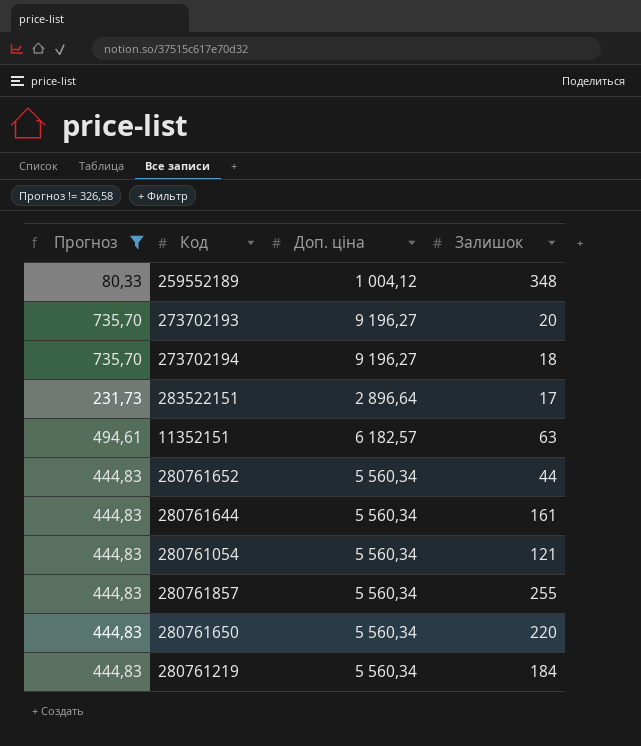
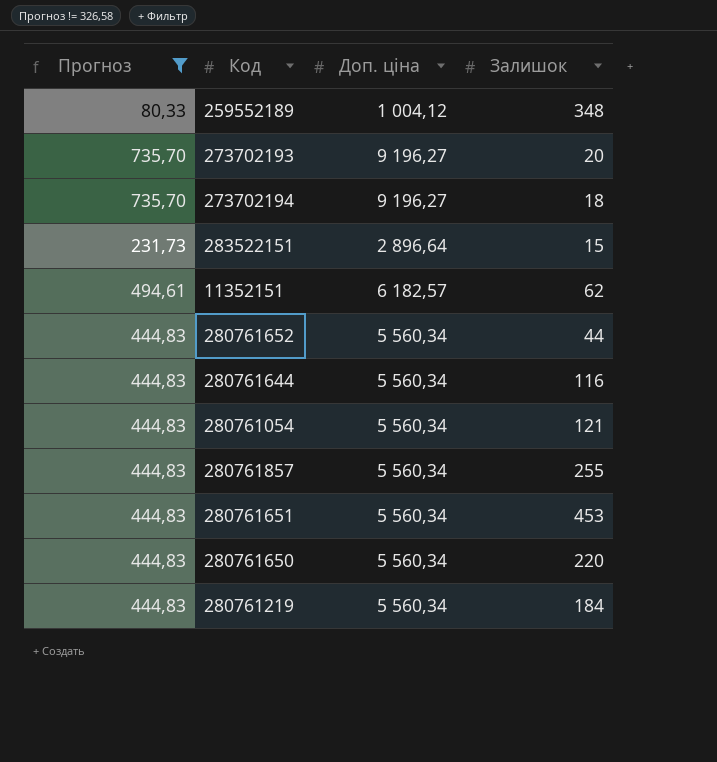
283522151 | Залишок: 17 -> 15
11352151 | Залишок: 63 -> 62
280761644 | Залишок: 161 -> 116
row 280761651: none -> 444,83 | 5 560,34 | 453

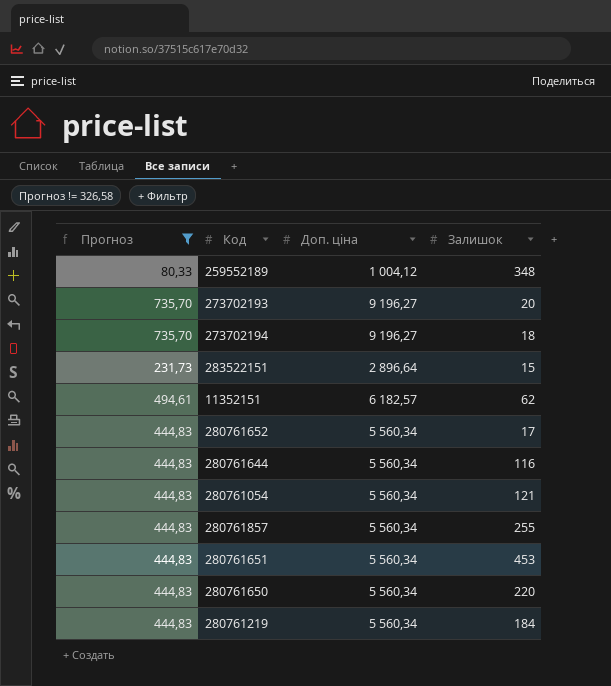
280761652 | Залишок: 44 -> 17

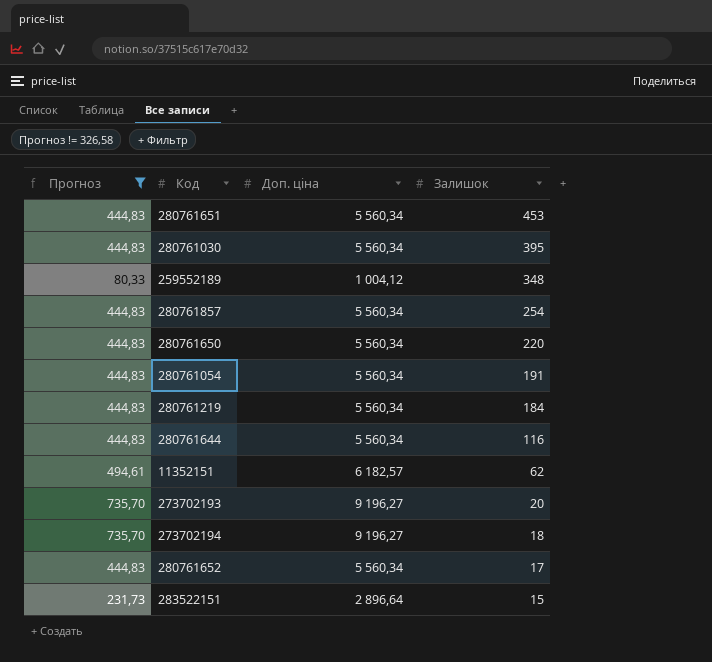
row order: none -> Залишок descending
row 280761030: none -> 444,83 | 5 560,34 | 395
280761857 | Залишок: 255 -> 254
280761054 | Залишок: 121 -> 191

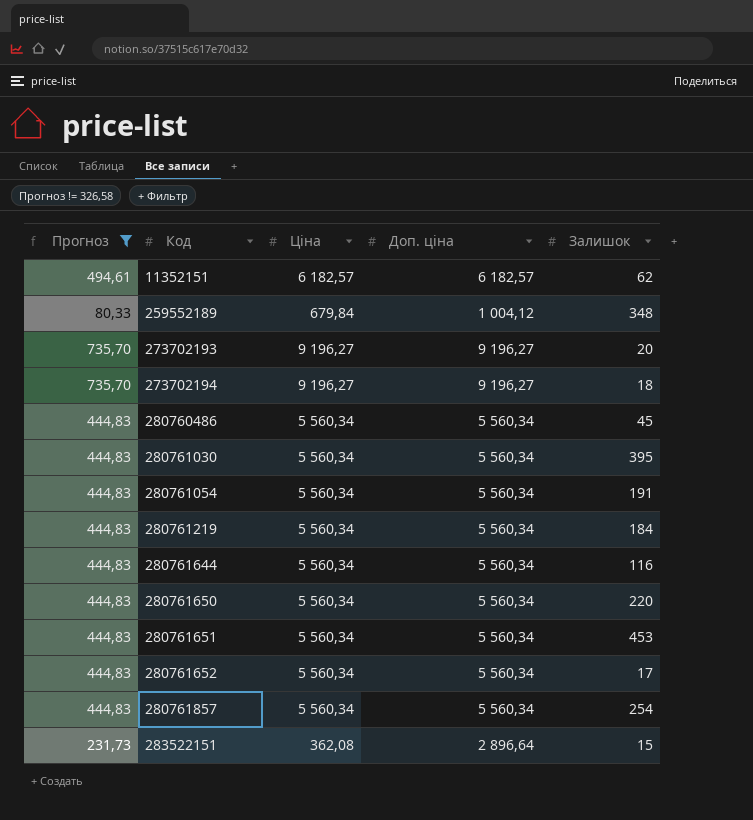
row order: Залишок descending -> Код ascending
column Ціна | position: none -> 3
row 280760486: none -> 444,83 | 5 560,34 | 5 560,34 | 45

